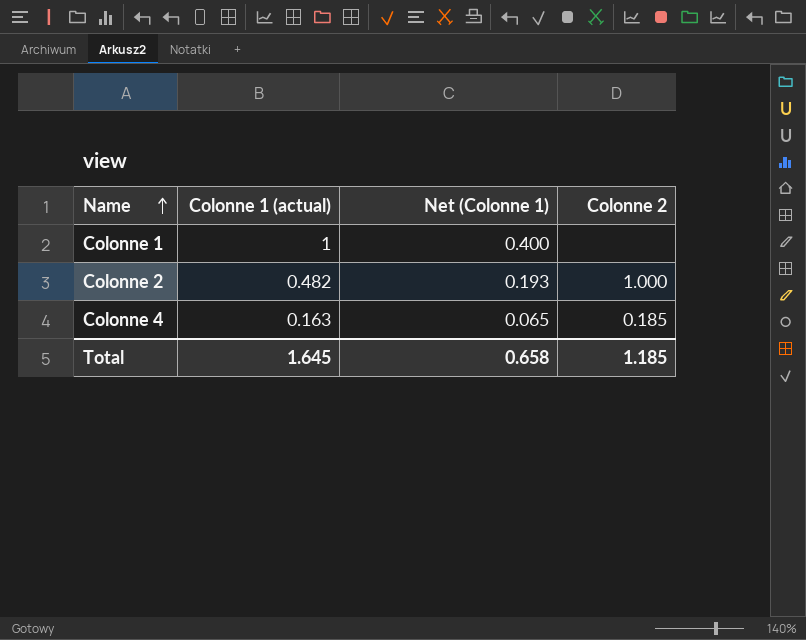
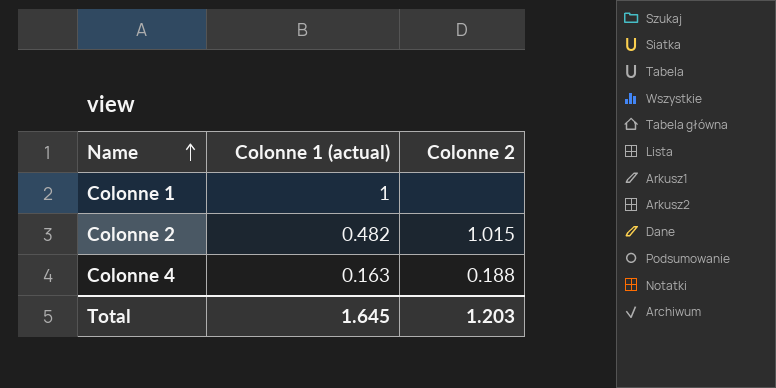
column Net (Colonne 1) | formula: [Colonne 1 (actual)] * 0.4 -> none
Colonne 2 | Colonne 2: 1.000 -> 1.015
Colonne 4 | Colonne 2: 0.185 -> 0.188
Total | Colonne 2: 1.185 -> 1.203

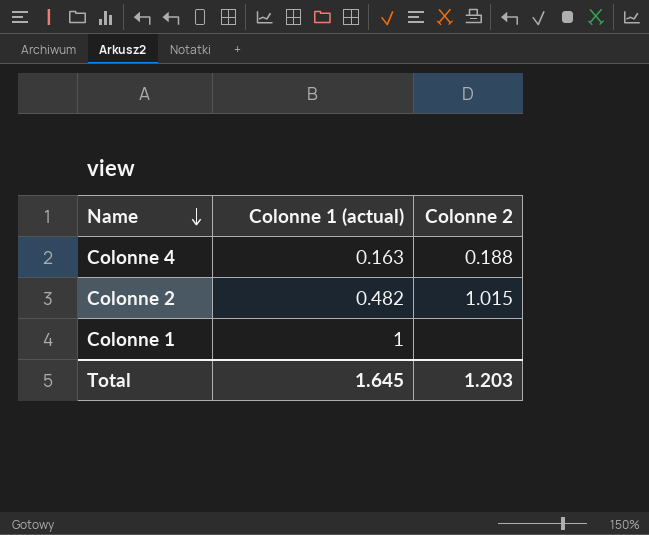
row order: Name ascending -> Name descending

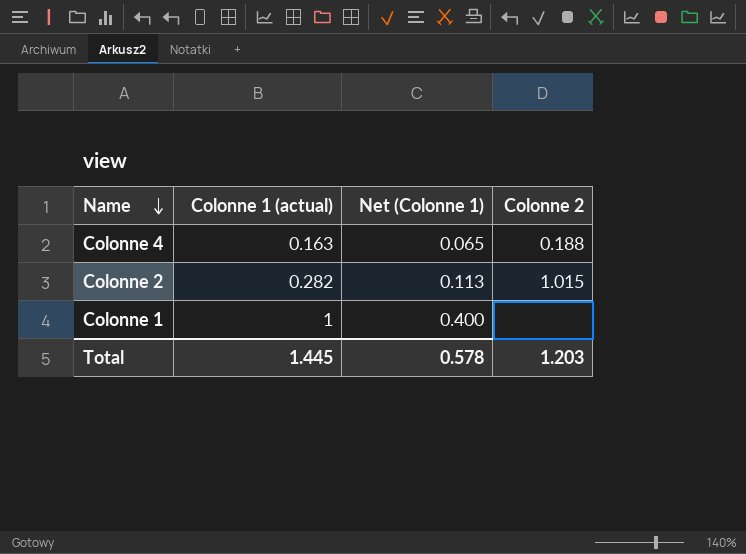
column Net (Colonne 1) | formula: none -> [Colonne 1 (actual)] * 0.4
Colonne 2 | Colonne 1 (actual): 0.482 -> 0.282
Total | Colonne 1 (actual): 1.645 -> 1.445

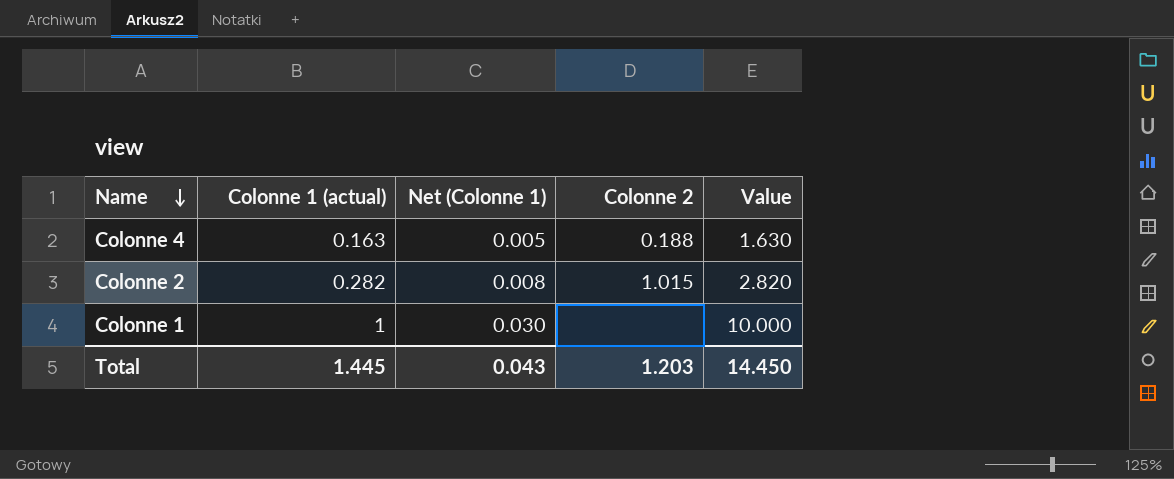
column Net (Colonne 1) | formula: [Colonne 1 (actual)] * 0.4 -> [Colonne 1 (actual)] * 0.03
column Value | formula: none -> [Colonne 1 (actual)] * 10
Total | Net (Colonne 1): 0.578 -> 0.043

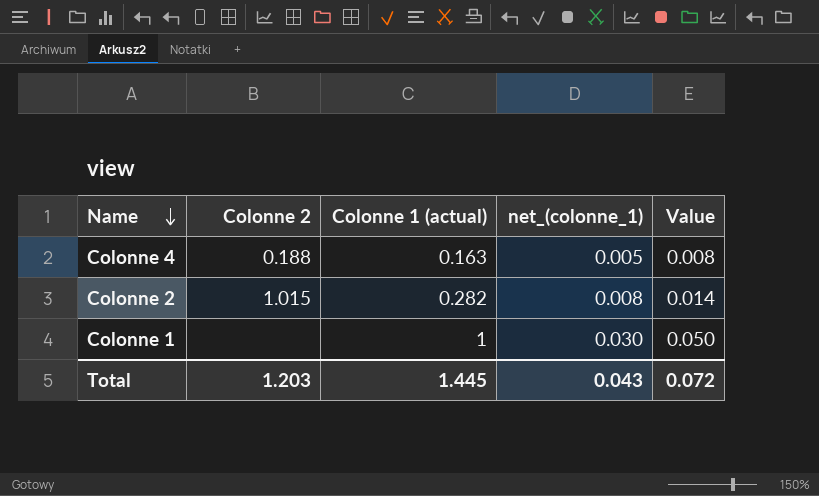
column Colonne 2 | position: 4 -> 2
column name: Net (Colonne 1) -> net_(colonne_1)
column Value | formula: [Colonne 1 (actual)] * 10 -> [Colonne 1 (actual)] * 0.05
Total | Value: 14.450 -> 0.072

